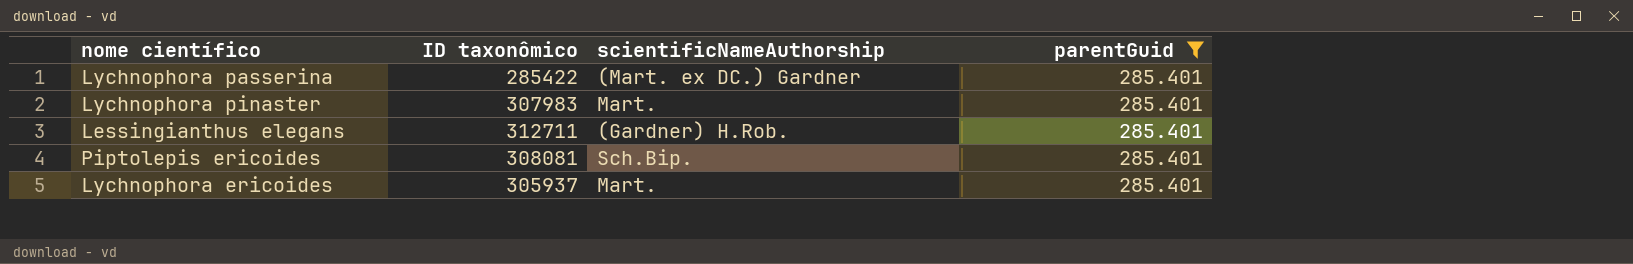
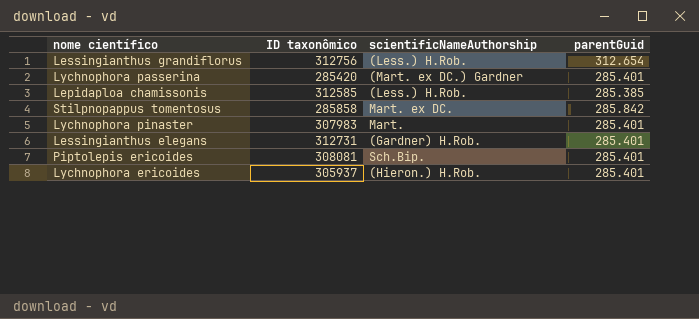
filter: parentGuid = 285.401 -> none
Lychnophora passerina | ID taxonômico: 285422 -> 285420
Lessingianthus elegans | ID taxonômico: 312711 -> 312731
Lychnophora ericoides | scientificNameAuthorship: Mart. -> (Hieron.) H.Rob.

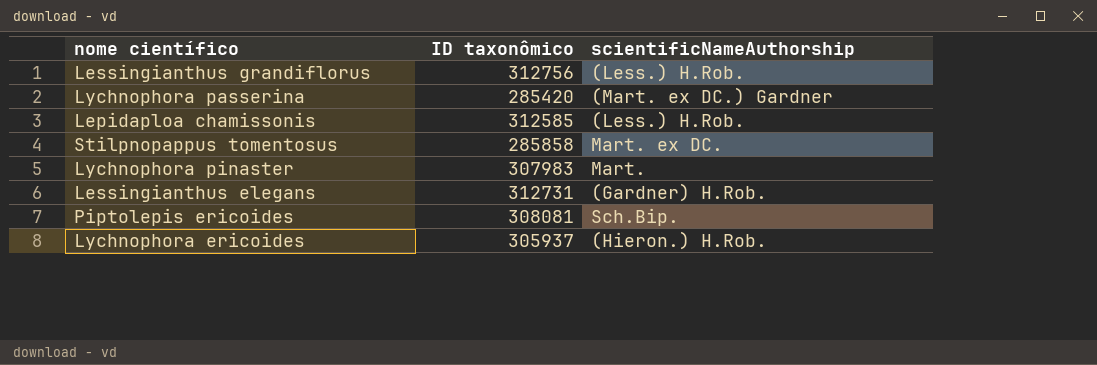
column parentGuid | position: 4 -> none

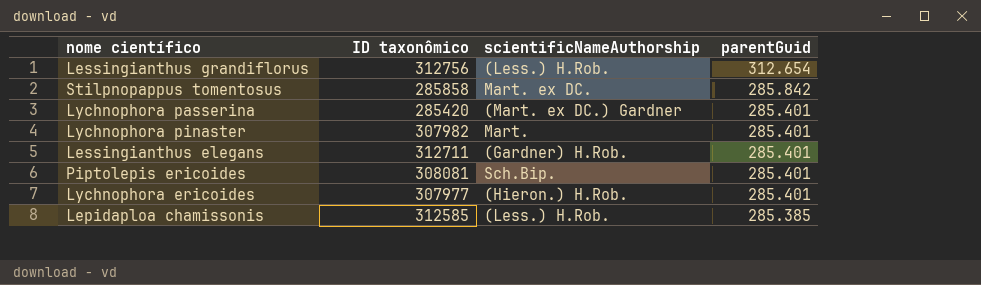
row order: none -> parentGuid descending
column parentGuid | position: none -> 4
Lychnophora pinaster | ID taxonômico: 307983 -> 307982
Lessingianthus elegans | ID taxonômico: 312731 -> 312711
Lychnophora ericoides | ID taxonômico: 305937 -> 307977

